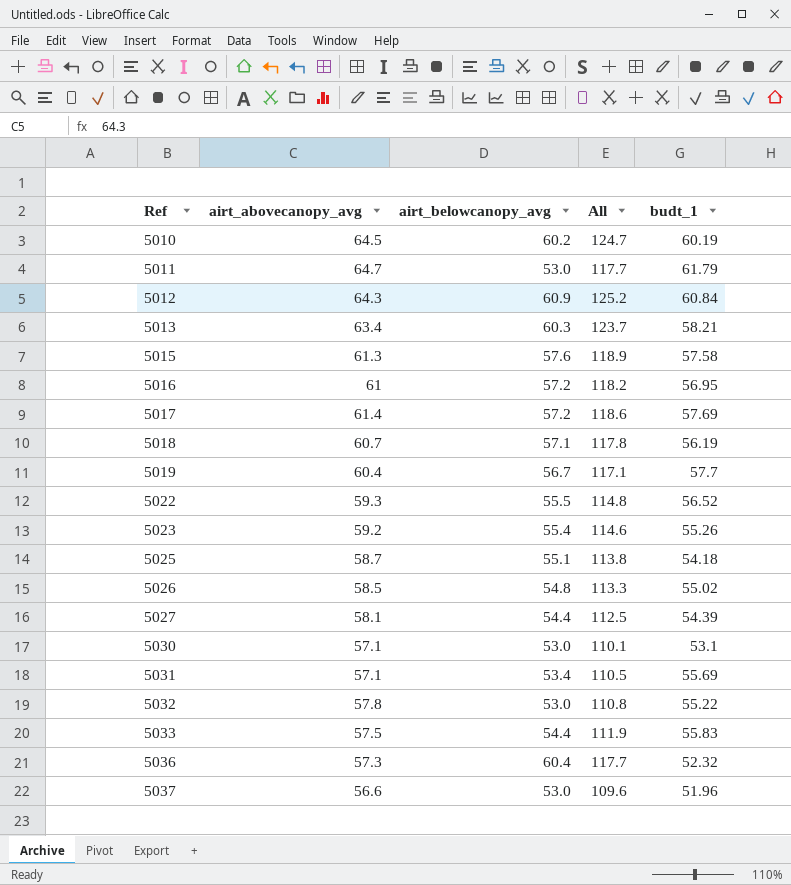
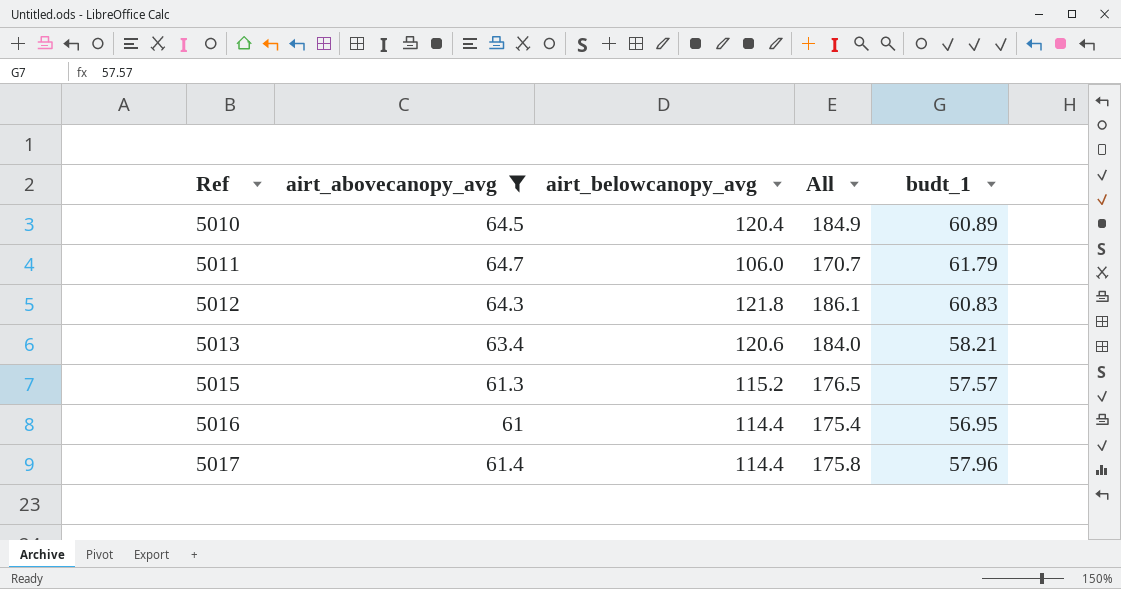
filter: none -> airt_abovecanopy_avg >= 61
5010 | airt_belowcanopy_avg: 60.2 -> 120.4
5010 | All: 124.7 -> 184.9
5010 | budt_1: 60.19 -> 60.89
5011 | airt_belowcanopy_avg: 53.0 -> 106.0
5011 | All: 117.7 -> 170.7
5012 | airt_belowcanopy_avg: 60.9 -> 121.8
5012 | All: 125.2 -> 186.1
5012 | budt_1: 60.84 -> 60.83
5013 | airt_belowcanopy_avg: 60.3 -> 120.6
5013 | All: 123.7 -> 184.0
5015 | airt_belowcanopy_avg: 57.6 -> 115.2
5015 | All: 118.9 -> 176.5
5015 | budt_1: 57.58 -> 57.57
5016 | airt_belowcanopy_avg: 57.2 -> 114.4
5016 | All: 118.2 -> 175.4
5017 | airt_belowcanopy_avg: 57.2 -> 114.4
5017 | All: 118.6 -> 175.8
5017 | budt_1: 57.69 -> 57.96

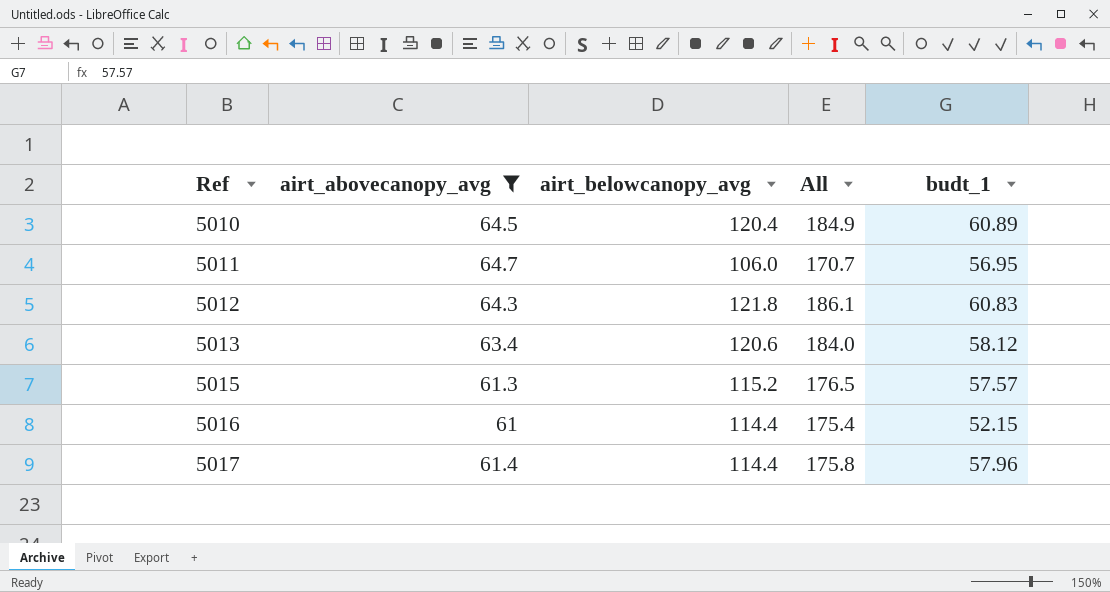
5011 | budt_1: 61.79 -> 56.95
5013 | budt_1: 58.21 -> 58.12
5016 | budt_1: 56.95 -> 52.15

